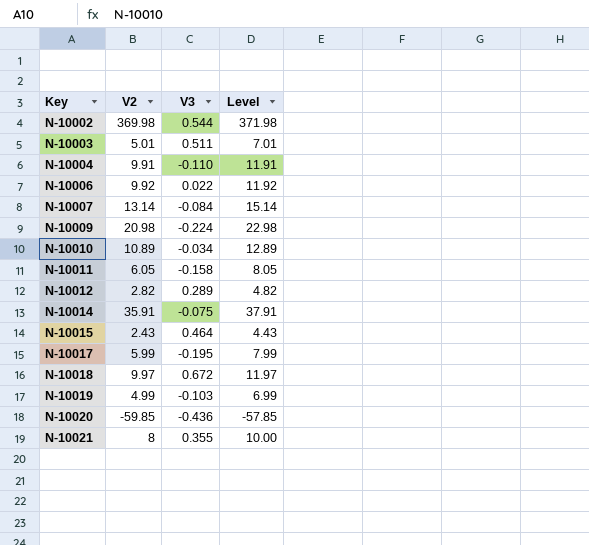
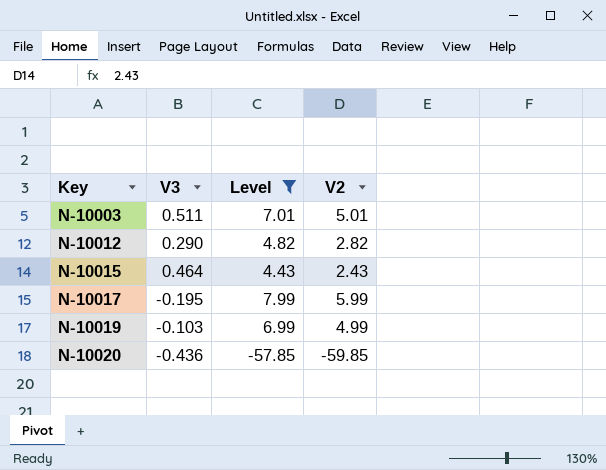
filter: none -> Level <= 7.99
column V2 | position: 2 -> 4
N-10012 | V3: 0.289 -> 0.290

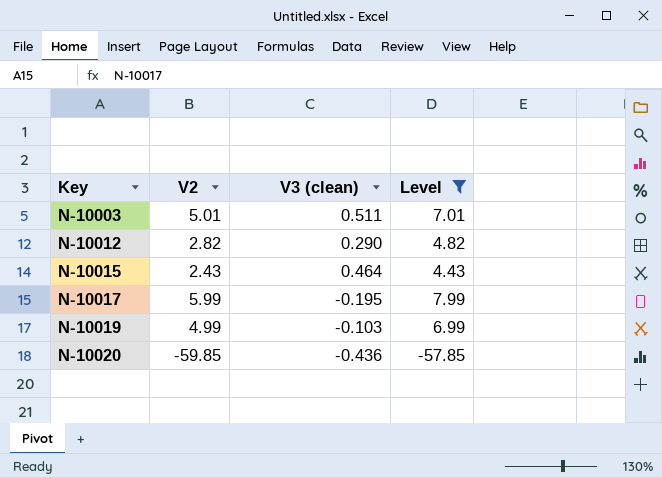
column V2 | position: 4 -> 2
column name: V3 -> V3 (clean)

